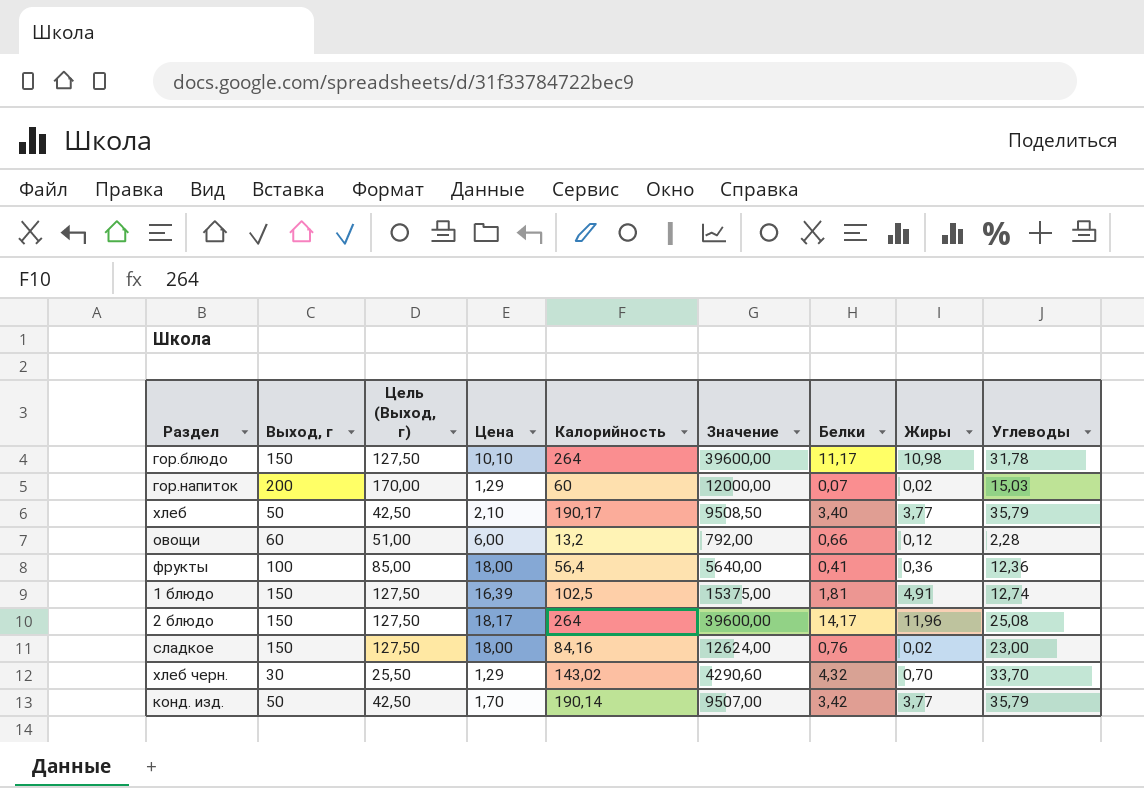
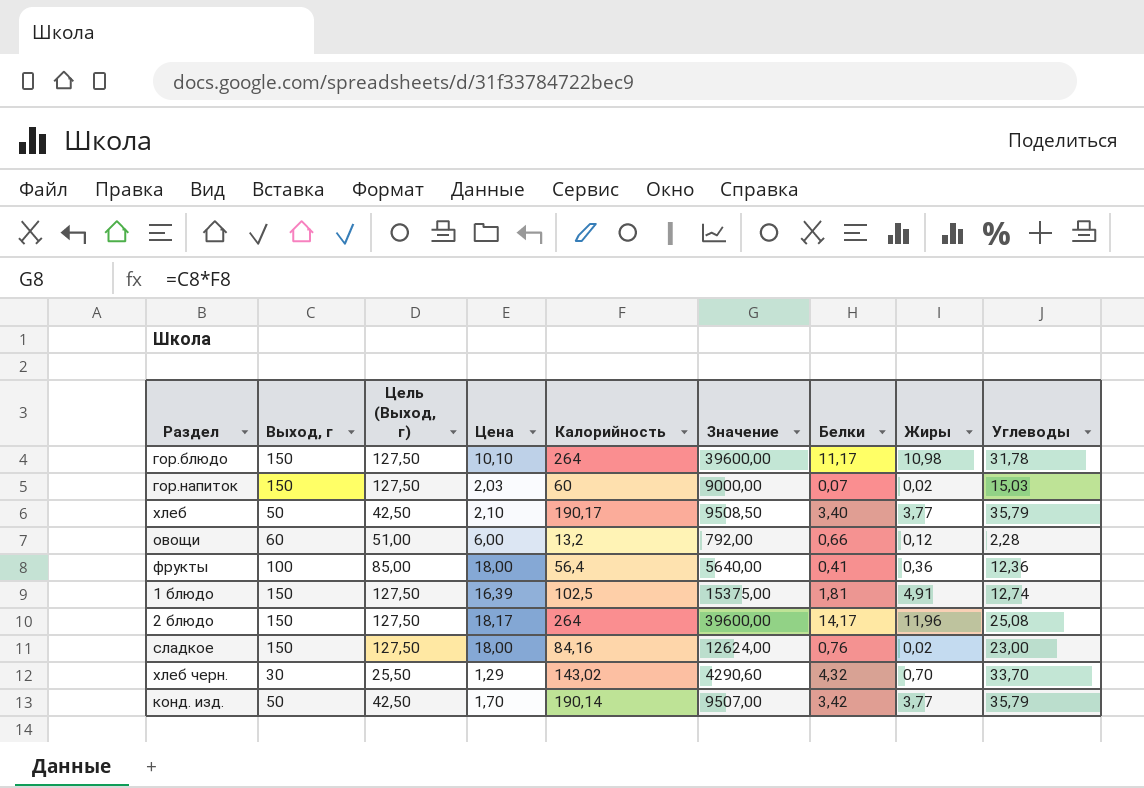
гор.напиток | Выход, г: 200 -> 150
гор.напиток | Цель (Выход, г): 170,00 -> 127,50
гор.напиток | Цена: 1,29 -> 2,03
гор.напиток | Значение: 12000,00 -> 9000,00

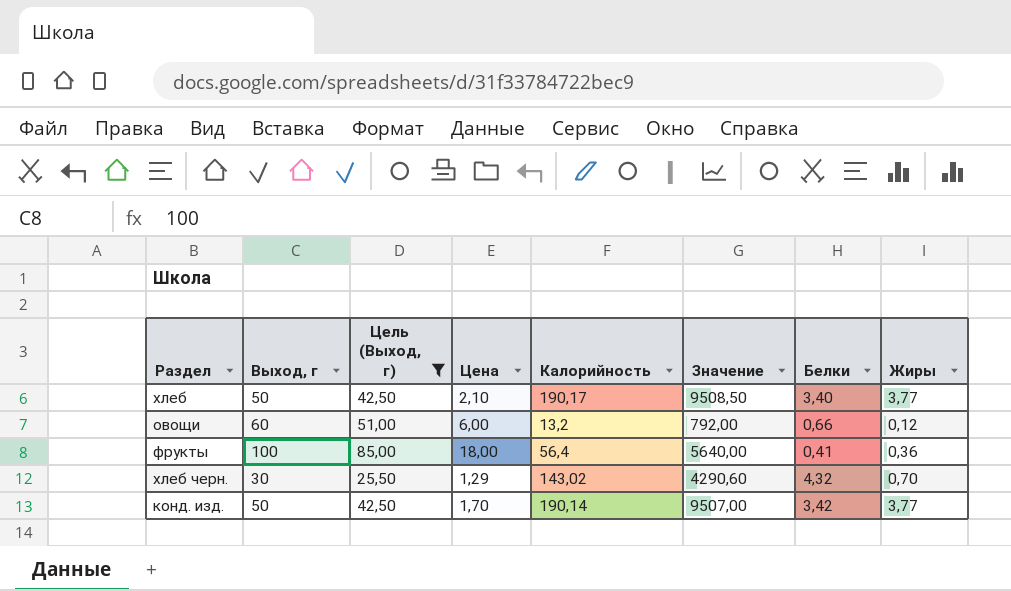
filter: none -> Цель (Выход, г) != 127,50
column Углеводы | position: 9 -> none

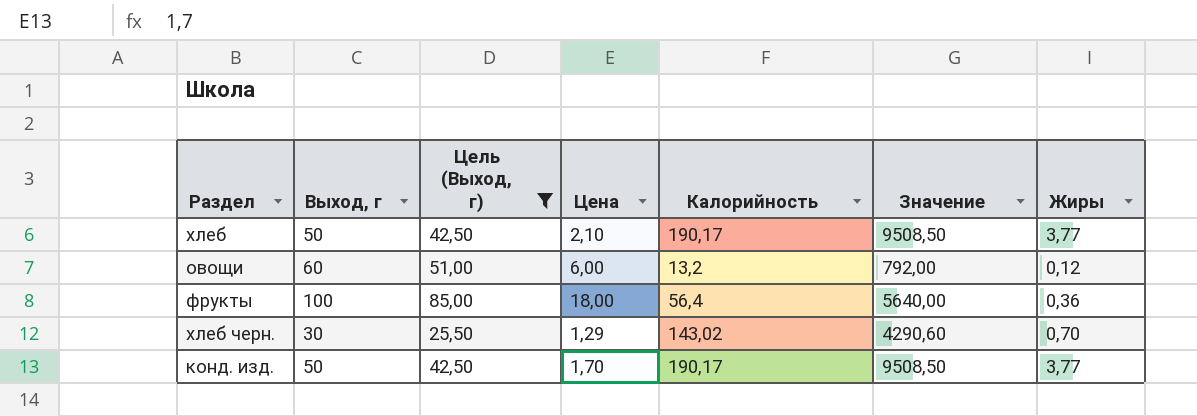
column Белки | position: 7 -> none
конд. изд. | Калорийность: 190,14 -> 190,17
конд. изд. | Значение: 9507,00 -> 9508,50

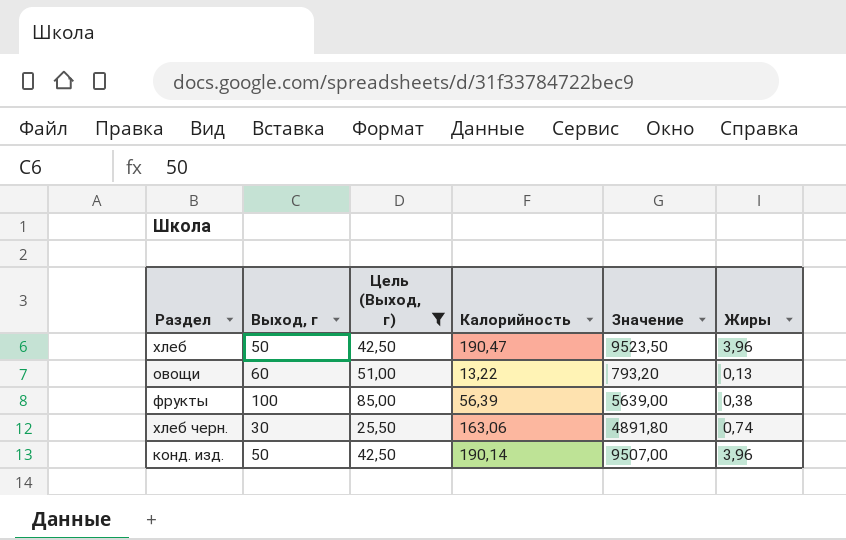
column Цена | position: 4 -> none
хлеб | Калорийность: 190,17 -> 190,47
хлеб | Значение: 9508,50 -> 9523,50
хлеб | Жиры: 3,77 -> 3,96
овощи | Калорийность: 13,2 -> 13,22
овощи | Значение: 792,00 -> 793,20
овощи | Жиры: 0,12 -> 0,13
фрукты | Калорийность: 56,4 -> 56,39
фрукты | Значение: 5640,00 -> 5639,00
фрукты | Жиры: 0,36 -> 0,38
хлеб черн. | Калорийность: 143,02 -> 163,06
хлеб черн. | Значение: 4290,60 -> 4891,80
хлеб черн. | Жиры: 0,70 -> 0,74
конд. изд. | Калорийность: 190,17 -> 190,14
конд. изд. | Значение: 9508,50 -> 9507,00
конд. изд. | Жиры: 3,77 -> 3,96

